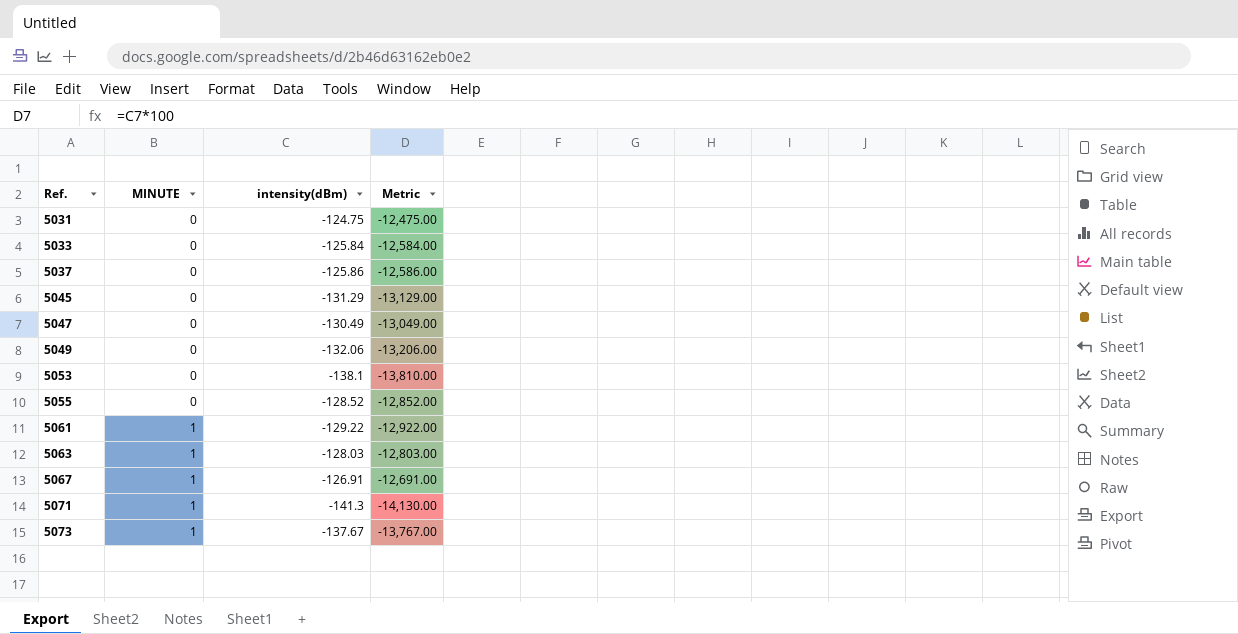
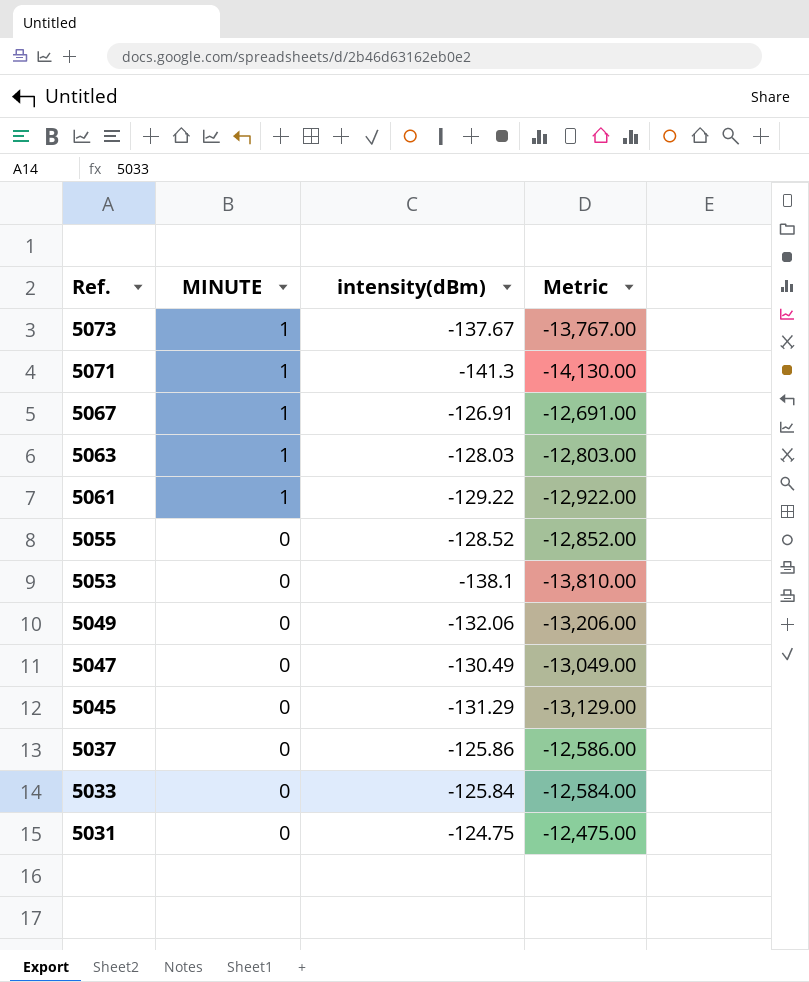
row order: Ref. ascending -> Ref. descending

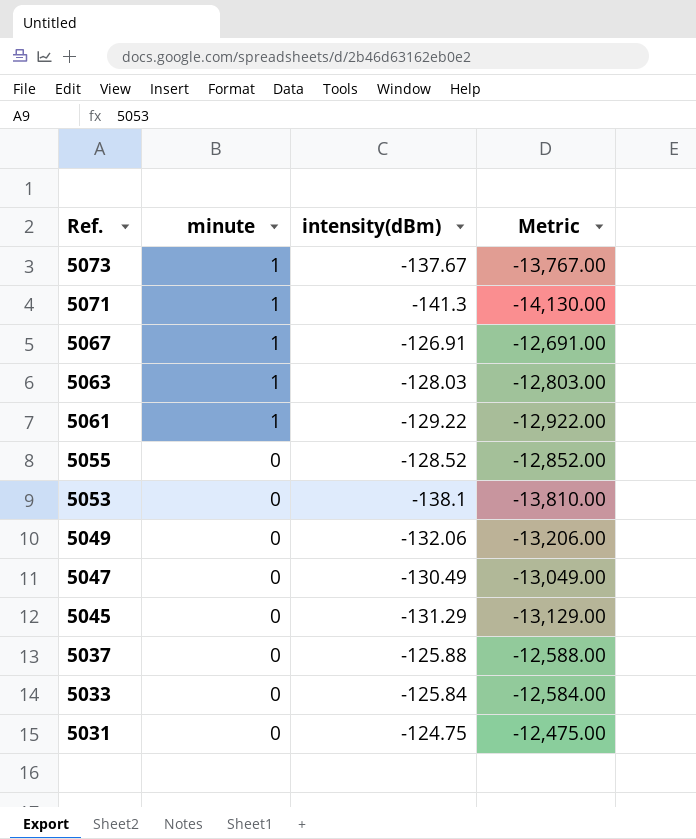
column name: MINUTE -> minute
5037 | intensity(dBm): -125.86 -> -125.88
5037 | Metric: -12,586.00 -> -12,588.00

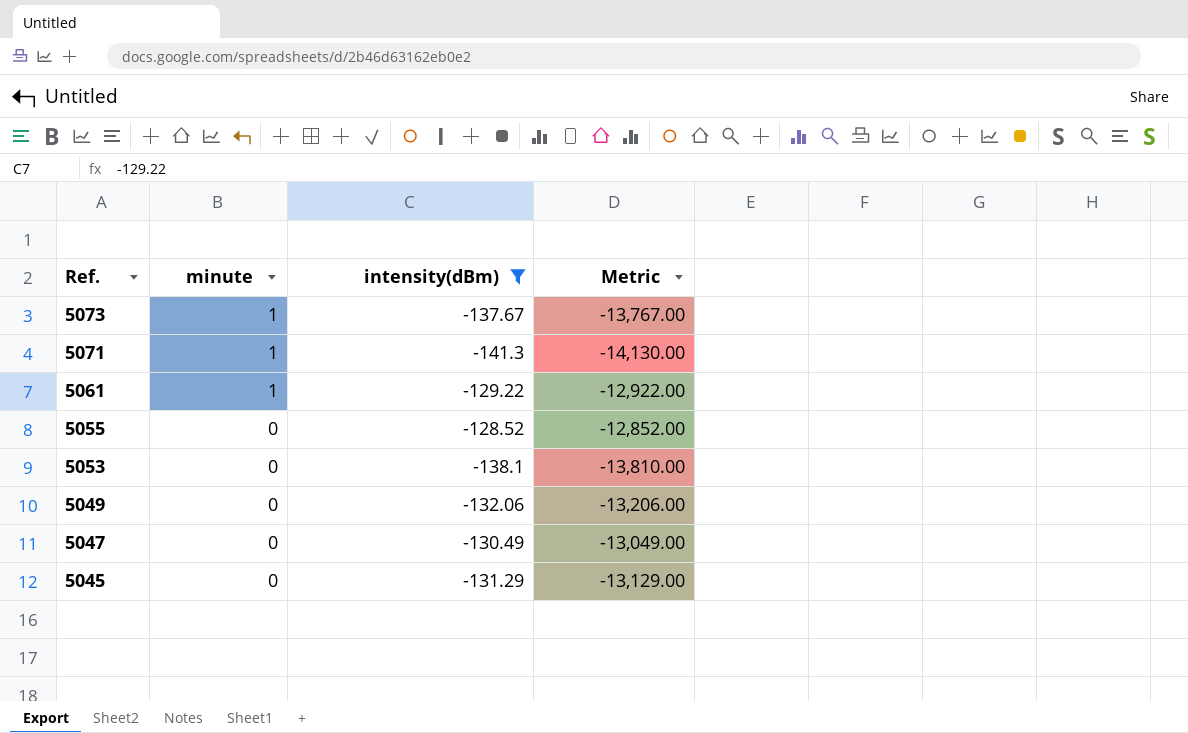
filter: none -> intensity(dBm) <= -128.52

